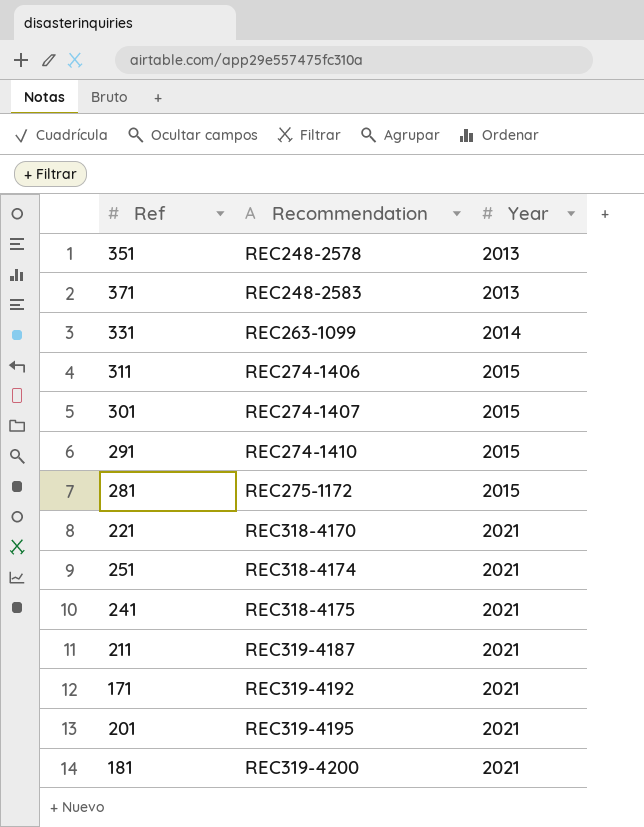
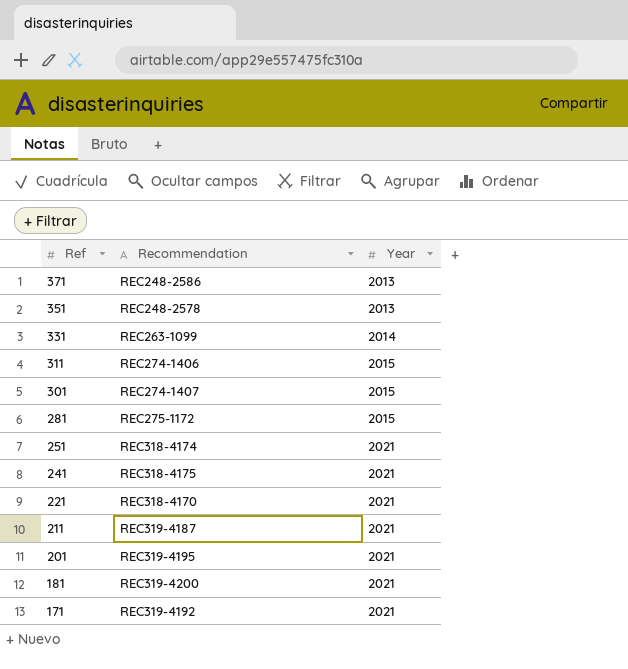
row order: Recommendation ascending -> Ref descending
row 291: REC274-1410 | 2015 -> none
371 | Recommendation: REC248-2583 -> REC248-2586

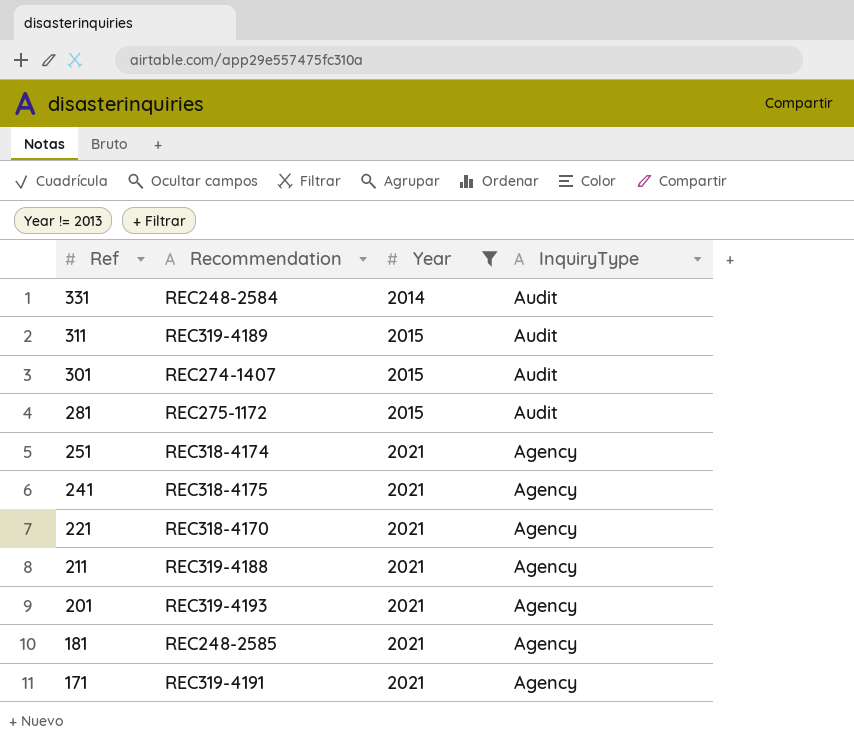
filter: none -> Year != 2013
column InquiryType | position: none -> 4
331 | Recommendation: REC263-1099 -> REC248-2584
311 | Recommendation: REC274-1406 -> REC319-4189
211 | Recommendation: REC319-4187 -> REC319-4188
201 | Recommendation: REC319-4195 -> REC319-4193
181 | Recommendation: REC319-4200 -> REC248-2585
171 | Recommendation: REC319-4192 -> REC319-4191

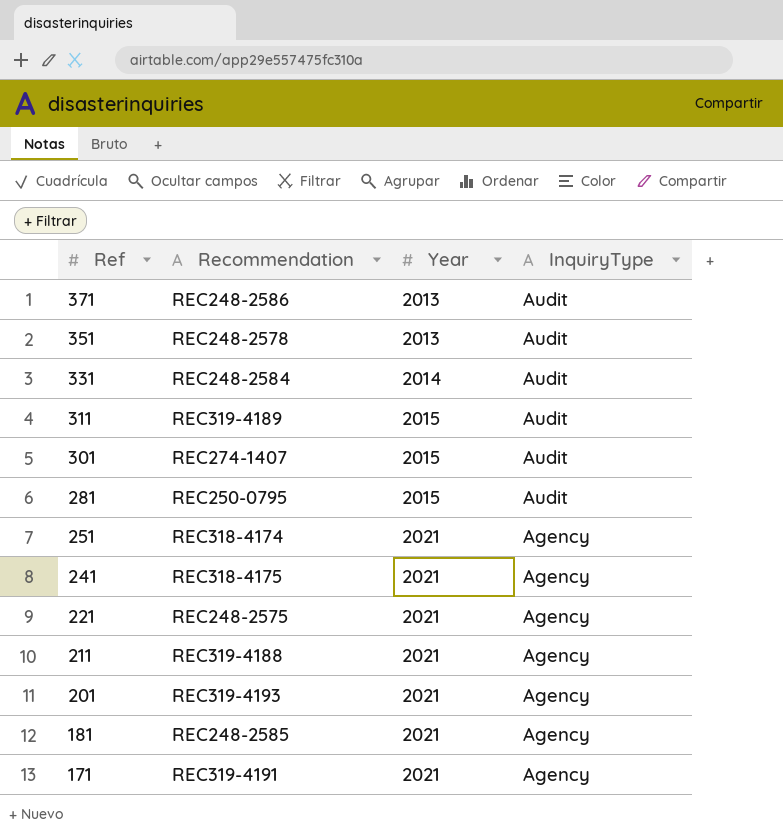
filter: Year != 2013 -> none
281 | Recommendation: REC275-1172 -> REC250-0795
221 | Recommendation: REC318-4170 -> REC248-2575

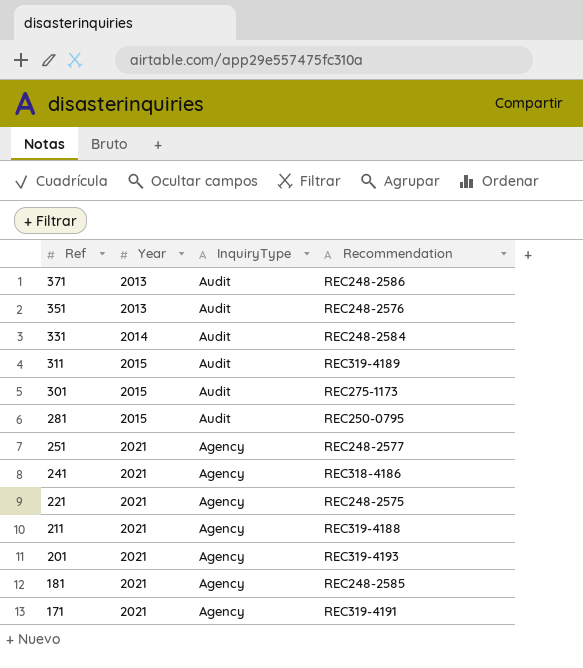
column Recommendation | position: 2 -> 4
351 | Recommendation: REC248-2578 -> REC248-2576
301 | Recommendation: REC274-1407 -> REC275-1173
251 | Recommendation: REC318-4174 -> REC248-2577
241 | Recommendation: REC318-4175 -> REC318-4186

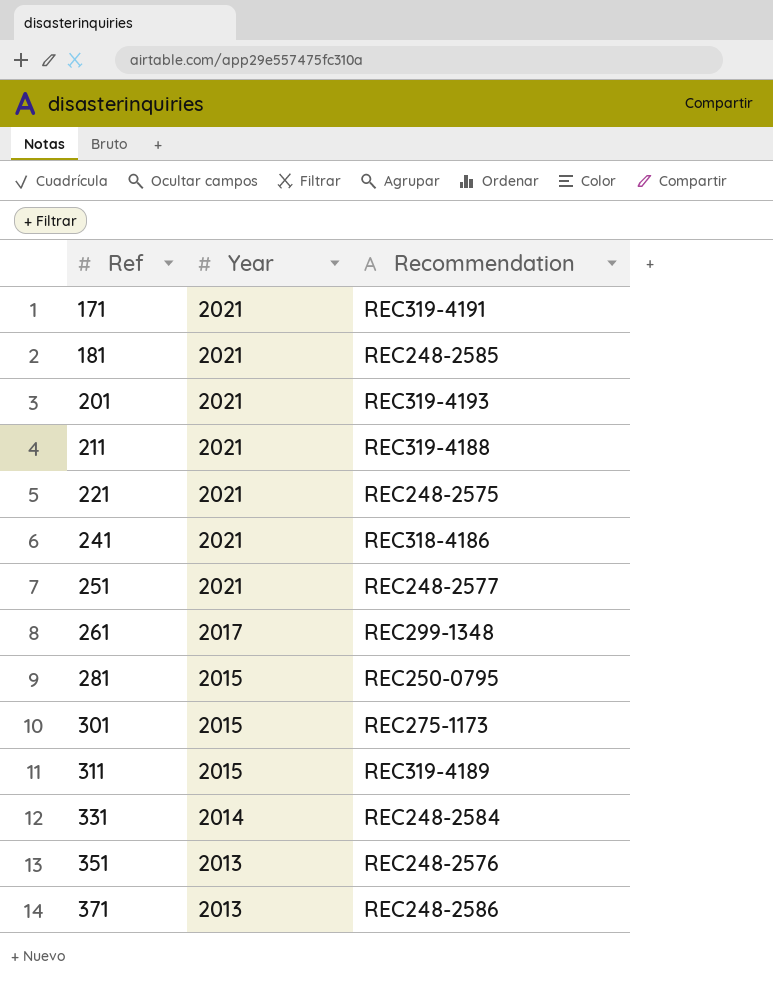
row order: Ref descending -> Ref ascending
column InquiryType | position: 3 -> none
row 261: none -> 2017 | REC299-1348

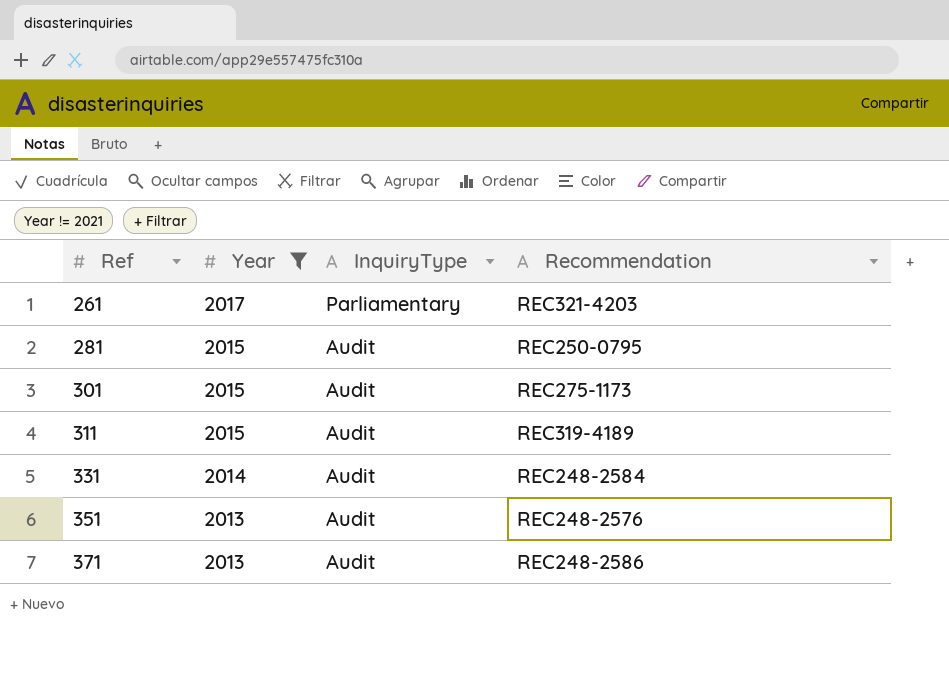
filter: none -> Year != 2021
column InquiryType | position: none -> 3
261 | Recommendation: REC299-1348 -> REC321-4203

